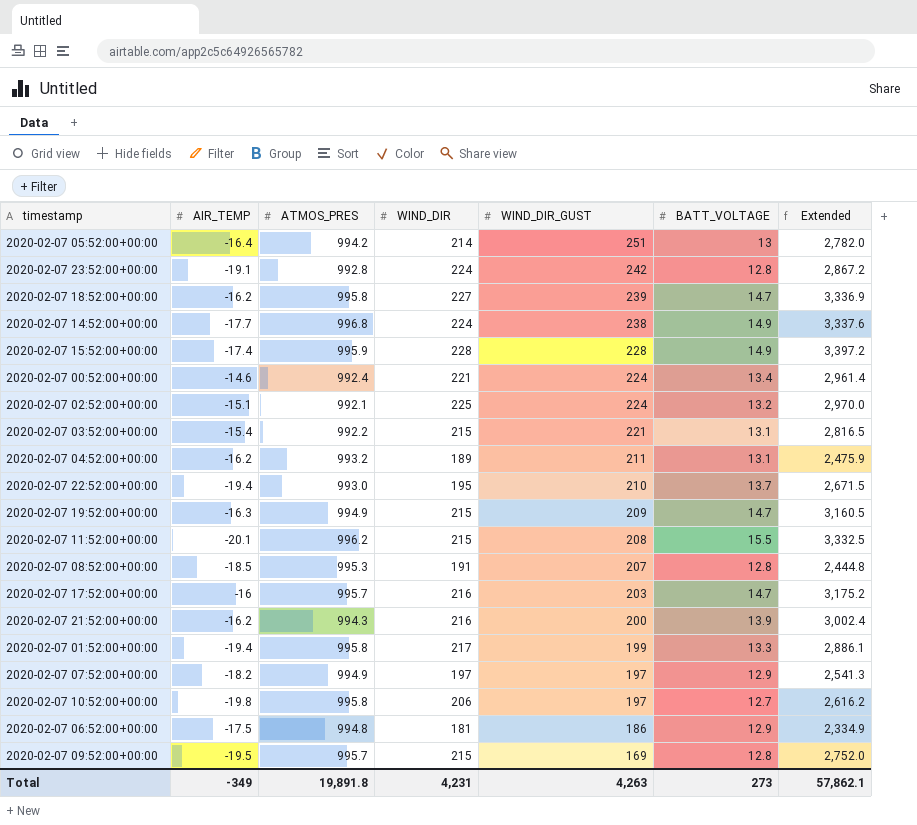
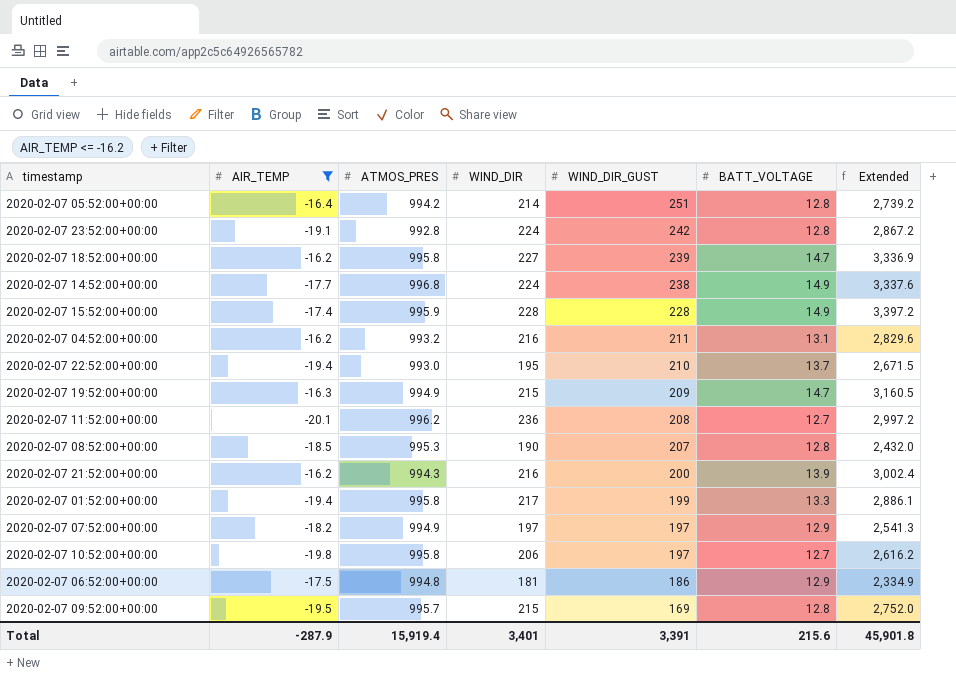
filter: none -> AIR_TEMP <= -16.2
2020-02-07 05:52:00+00:00 | BATT_VOLTAGE: 13 -> 12.8
2020-02-07 05:52:00+00:00 | Extended: 2,782.0 -> 2,739.2
2020-02-07 04:52:00+00:00 | WIND_DIR: 189 -> 216
2020-02-07 04:52:00+00:00 | Extended: 2,475.9 -> 2,829.6
2020-02-07 11:52:00+00:00 | WIND_DIR: 215 -> 236
2020-02-07 11:52:00+00:00 | BATT_VOLTAGE: 15.5 -> 12.7
2020-02-07 11:52:00+00:00 | Extended: 3,332.5 -> 2,997.2
2020-02-07 08:52:00+00:00 | WIND_DIR: 191 -> 190
2020-02-07 08:52:00+00:00 | Extended: 2,444.8 -> 2,432.0
Total | AIR_TEMP: -349 -> -287.9
Total | ATMOS_PRES: 19,891.8 -> 15,919.4
Total | WIND_DIR: 4,231 -> 3,401
Total | WIND_DIR_GUST: 4,263 -> 3,391
Total | BATT_VOLTAGE: 273 -> 215.6
Total | Extended: 57,862.1 -> 45,901.8

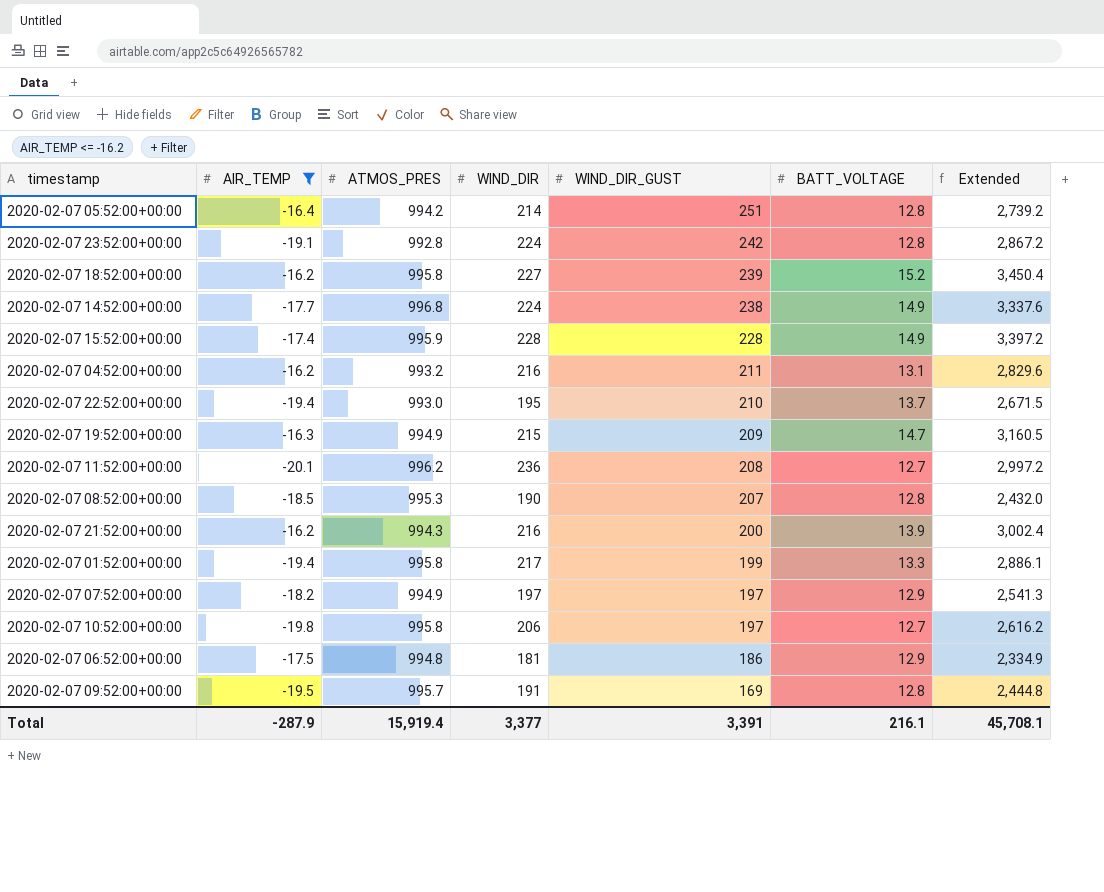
2020-02-07 18:52:00+00:00 | BATT_VOLTAGE: 14.7 -> 15.2
2020-02-07 18:52:00+00:00 | Extended: 3,336.9 -> 3,450.4
2020-02-07 09:52:00+00:00 | WIND_DIR: 215 -> 191
2020-02-07 09:52:00+00:00 | Extended: 2,752.0 -> 2,444.8
Total | WIND_DIR: 3,401 -> 3,377
Total | BATT_VOLTAGE: 215.6 -> 216.1
Total | Extended: 45,901.8 -> 45,708.1

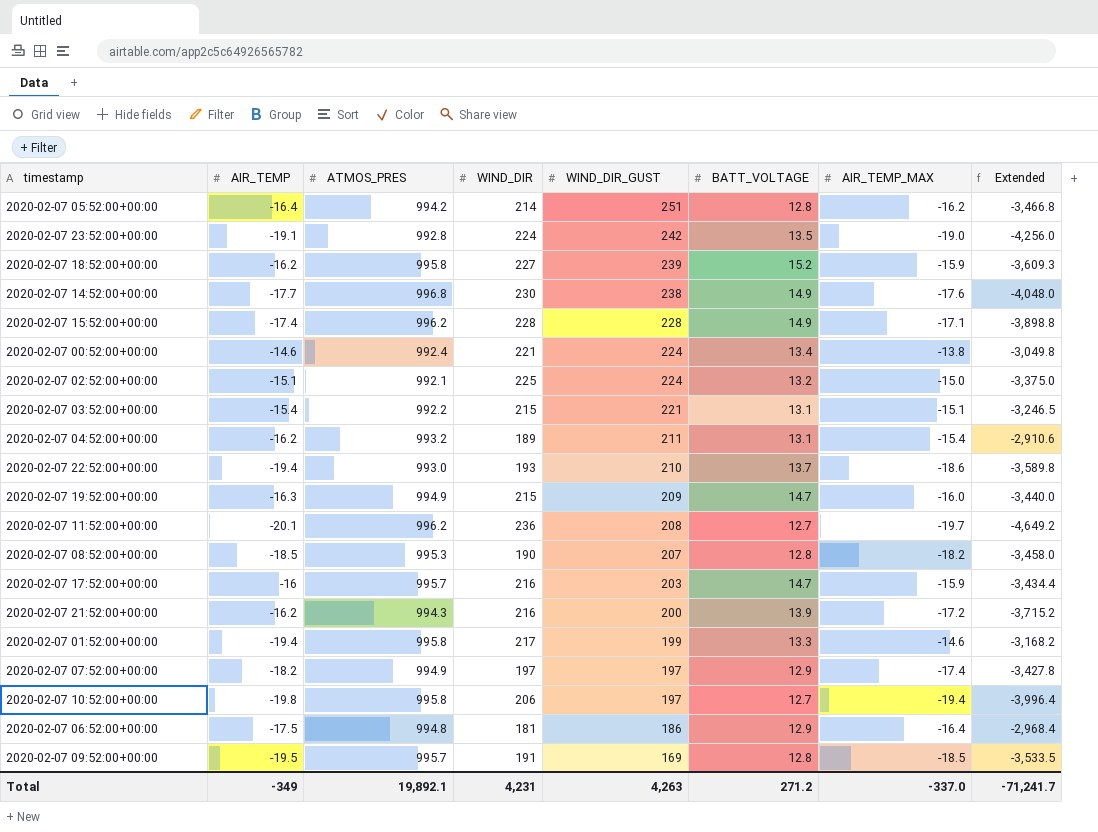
filter: AIR_TEMP <= -16.2 -> none
column AIR_TEMP_MAX | position: none -> 7
column Extended | formula: [WIND_DIR] * [BATT_VOLTAGE] -> [WIND_DIR] * [AIR_TEMP_MAX]
2020-02-07 23:52:00+00:00 | BATT_VOLTAGE: 12.8 -> 13.5
2020-02-07 14:52:00+00:00 | WIND_DIR: 224 -> 230
2020-02-07 15:52:00+00:00 | ATMOS_PRES: 995.9 -> 996.2
2020-02-07 04:52:00+00:00 | WIND_DIR: 216 -> 189
2020-02-07 22:52:00+00:00 | WIND_DIR: 195 -> 193
Total | AIR_TEMP: -287.9 -> -349
Total | ATMOS_PRES: 15,919.4 -> 19,892.1
Total | WIND_DIR: 3,377 -> 4,231
Total | WIND_DIR_GUST: 3,391 -> 4,263
Total | BATT_VOLTAGE: 216.1 -> 271.2
Total | Extended: 45,708.1 -> -71,241.7

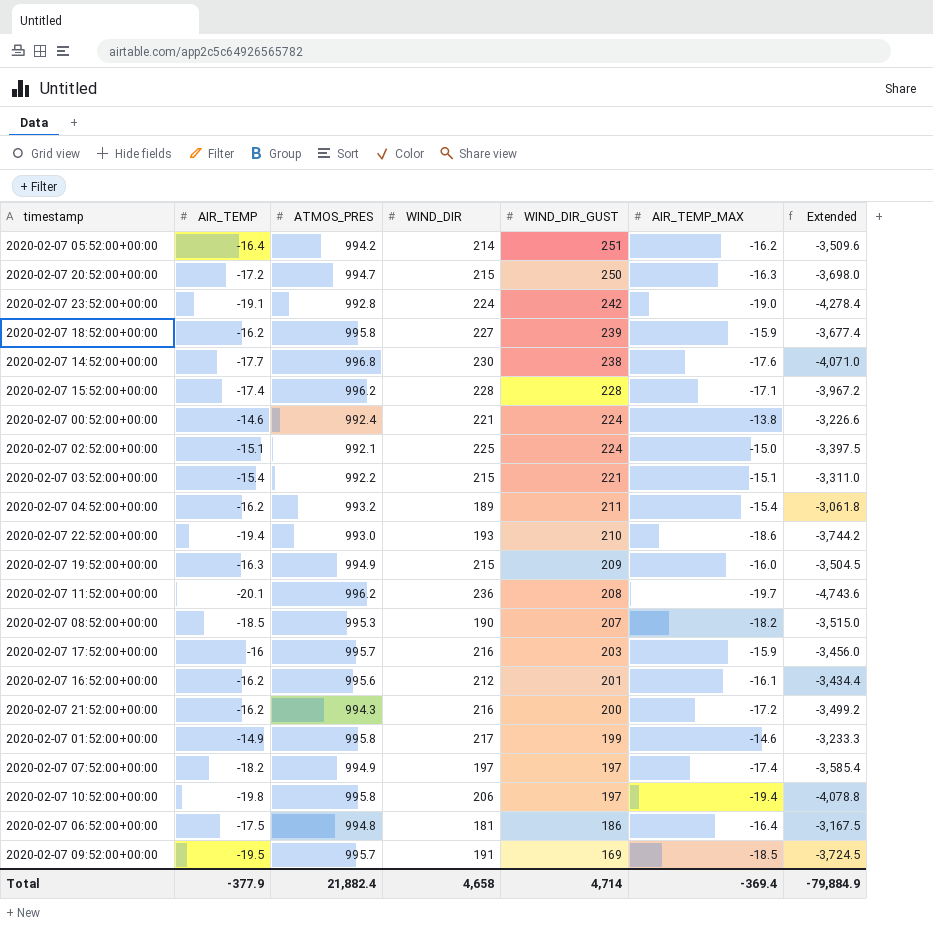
column BATT_VOLTAGE | position: 6 -> none
column Extended | formula: [WIND_DIR] * [AIR_TEMP_MAX] -> [AIR_TEMP] * [WIND_DIR]
row 2020-02-07 20:52:00+00:00: none -> -17.2 | 994.7 | 215 | 250 | -16.3 | -3,698.0
row 2020-02-07 16:52:00+00:00: none -> -16.2 | 995.6 | 212 | 201 | -16.1 | -3,434.4
2020-02-07 01:52:00+00:00 | AIR_TEMP: -19.4 -> -14.9
Total | AIR_TEMP: -349 -> -377.9
Total | ATMOS_PRES: 19,892.1 -> 21,882.4
Total | WIND_DIR: 4,231 -> 4,658
Total | WIND_DIR_GUST: 4,263 -> 4,714
Total | AIR_TEMP_MAX: -337.0 -> -369.4
Total | Extended: -71,241.7 -> -79,884.9

